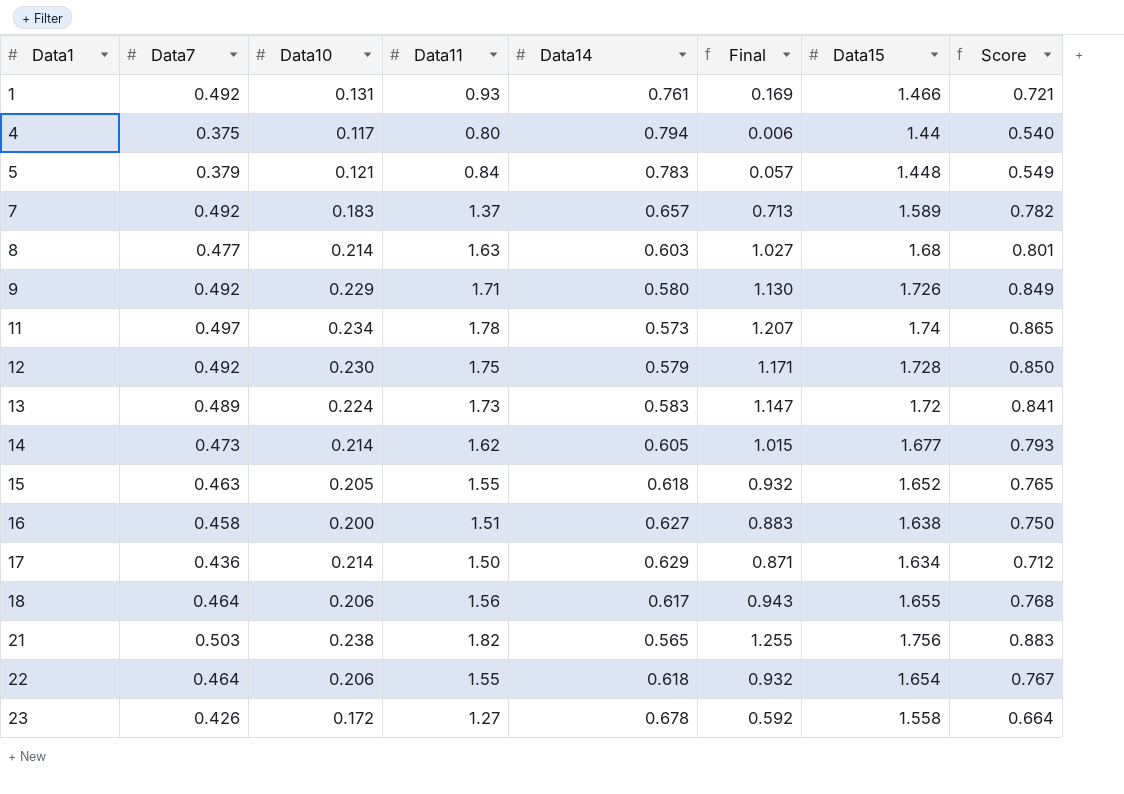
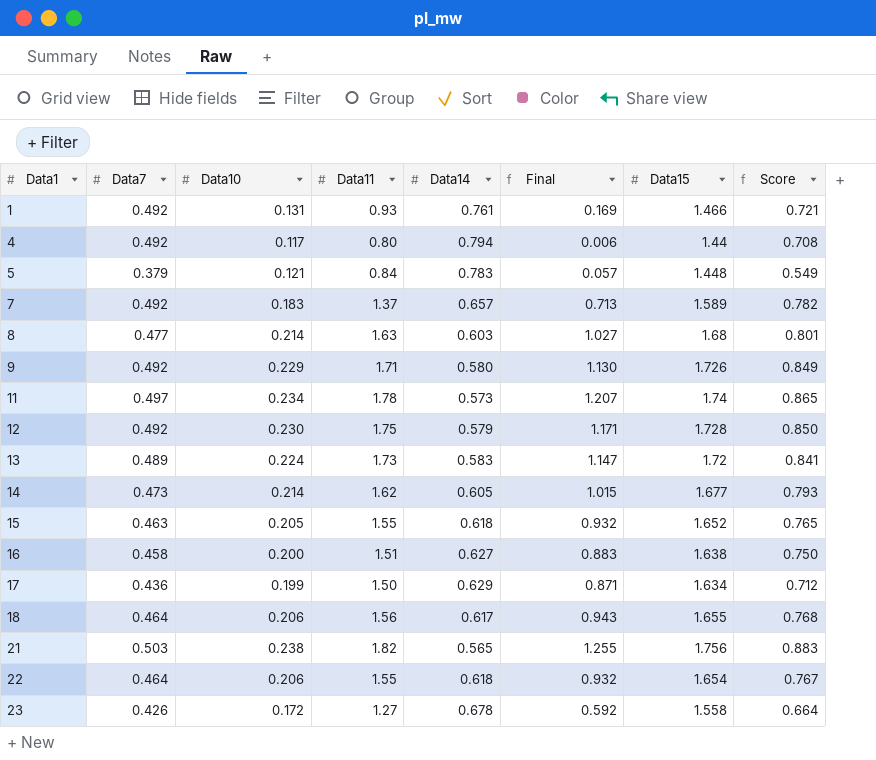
4 | Data7: 0.375 -> 0.492
4 | Score: 0.540 -> 0.708
17 | Data10: 0.214 -> 0.199

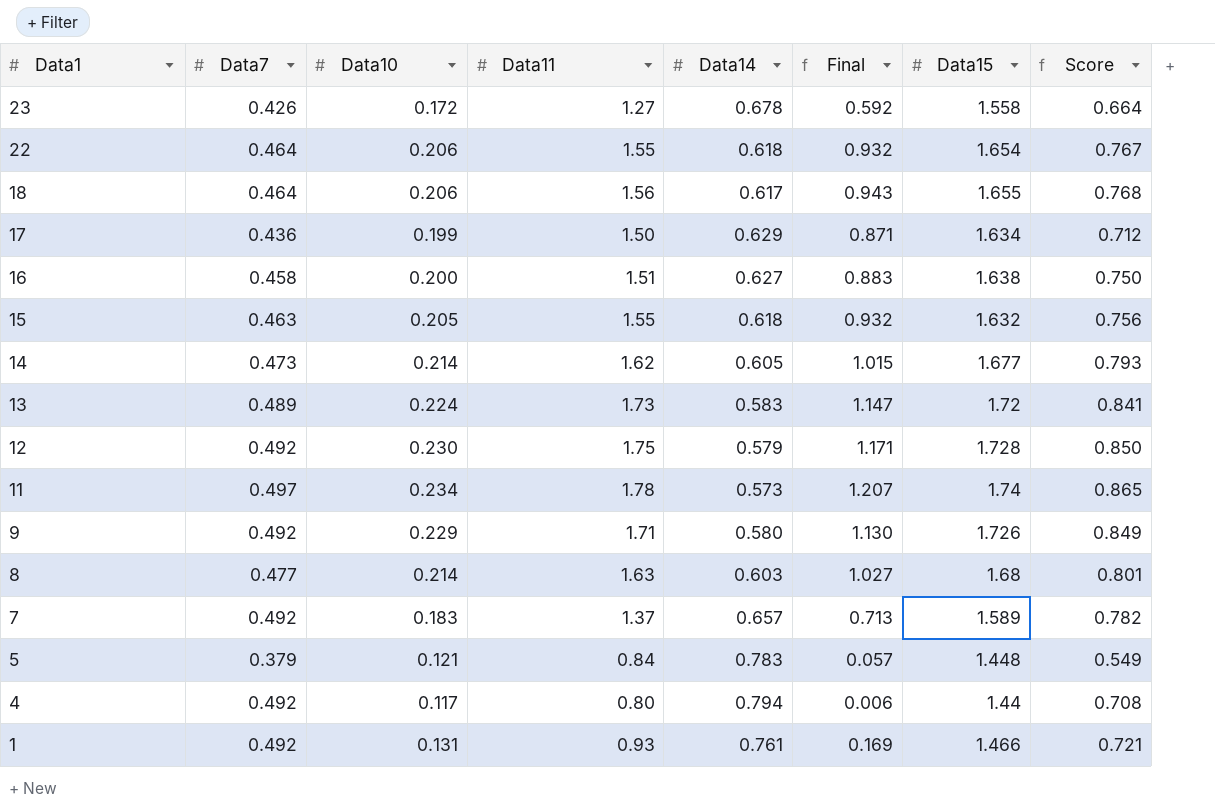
row order: Data1 ascending -> Data1 descending
row 21: 0.503 | 0.238 | 1.82 | 0.565 | 1.255 | 1.756 | 0.883 -> none
15 | Data15: 1.652 -> 1.632
15 | Score: 0.765 -> 0.756

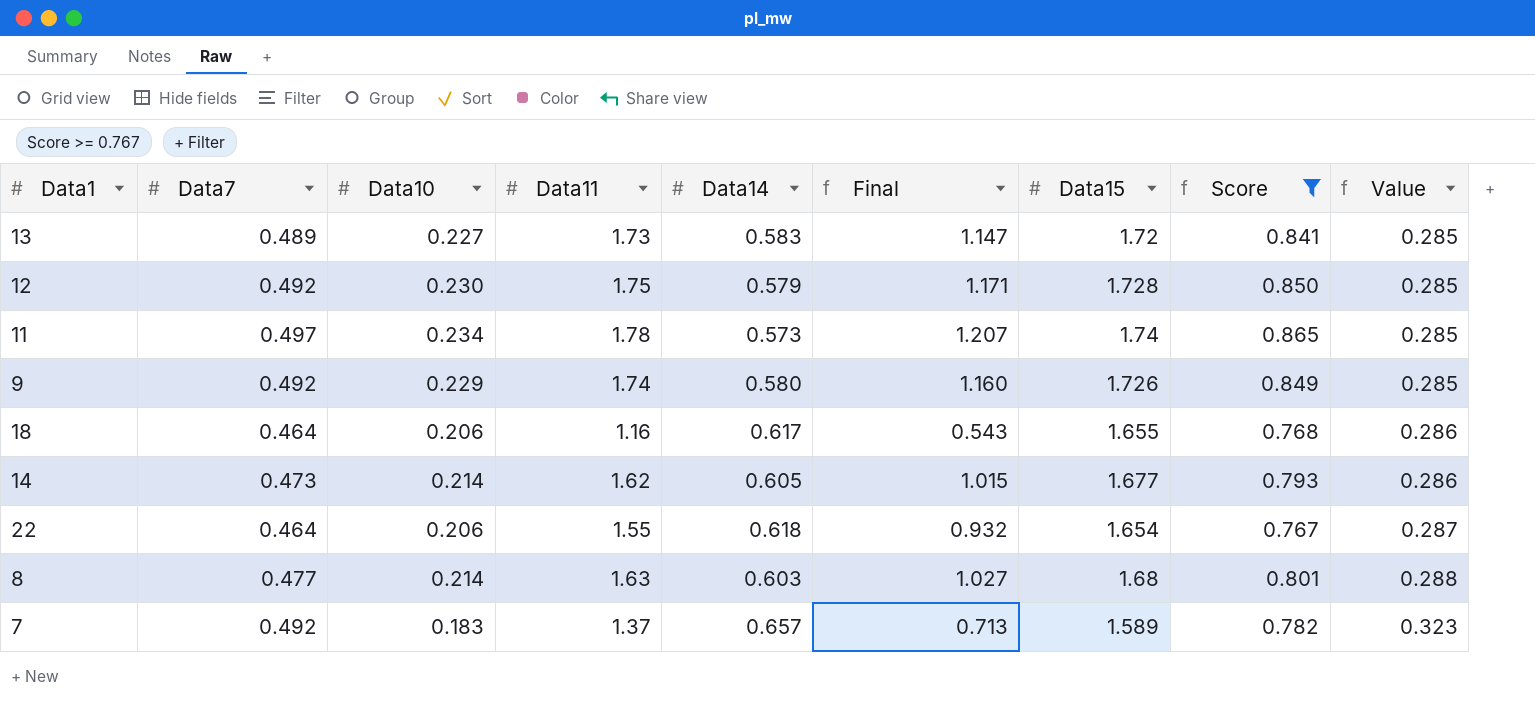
filter: none -> Score >= 0.767
row order: Data1 descending -> Value ascending
column Value | formula: none -> [Data7] * [Data14]
13 | Data10: 0.224 -> 0.227
9 | Data11: 1.71 -> 1.74
9 | Final: 1.130 -> 1.160
18 | Data11: 1.56 -> 1.16
18 | Final: 0.943 -> 0.543

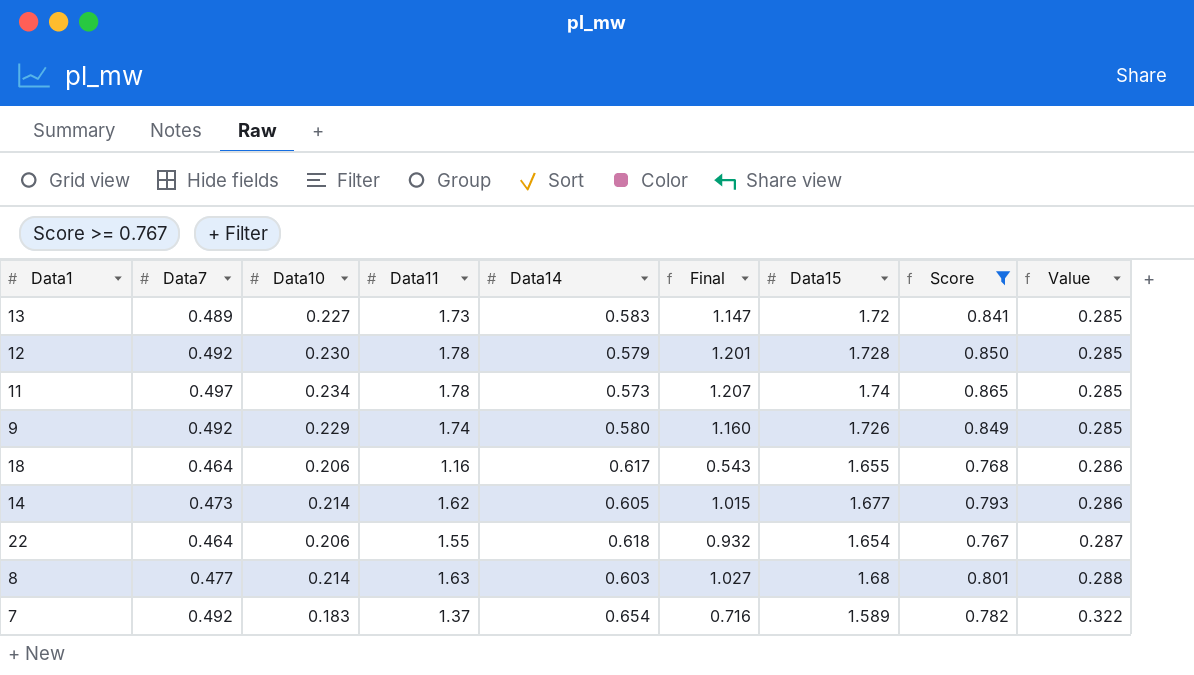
12 | Data11: 1.75 -> 1.78
12 | Final: 1.171 -> 1.201
7 | Data14: 0.657 -> 0.654
7 | Final: 0.713 -> 0.716
7 | Value: 0.323 -> 0.322

